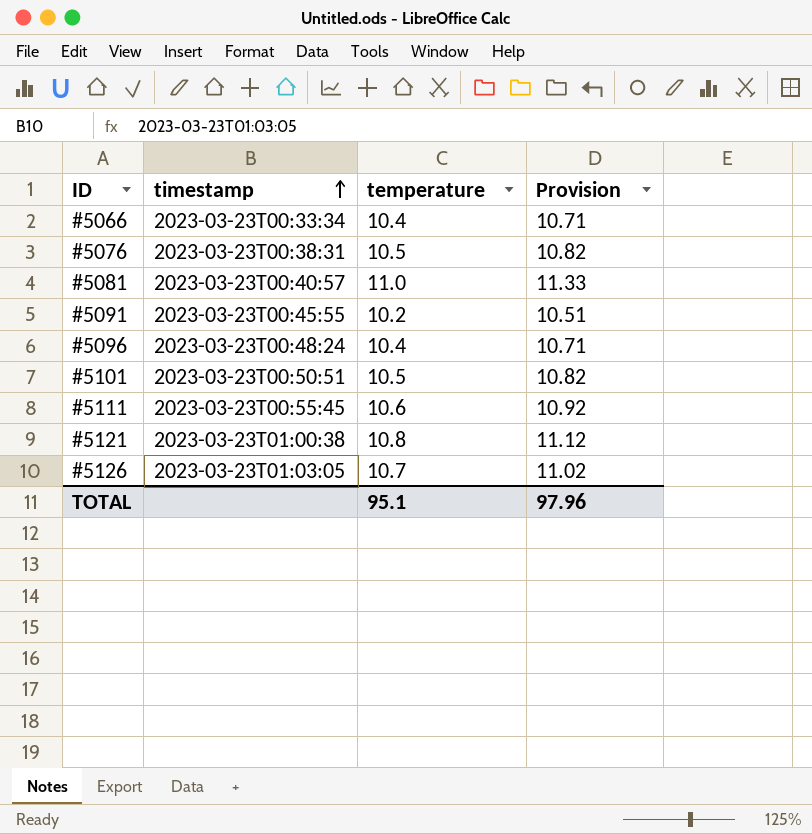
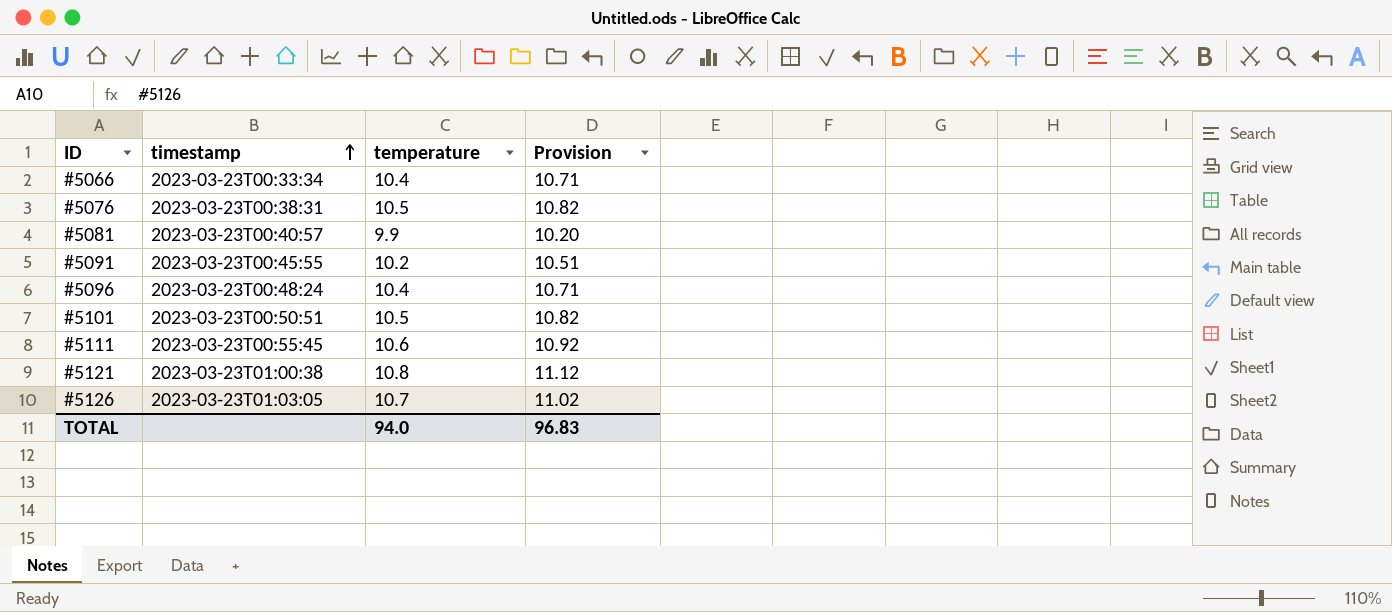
#5081 | temperature: 11.0 -> 9.9
#5081 | Provision: 11.33 -> 10.20
TOTAL | temperature: 95.1 -> 94.0
TOTAL | Provision: 97.96 -> 96.83

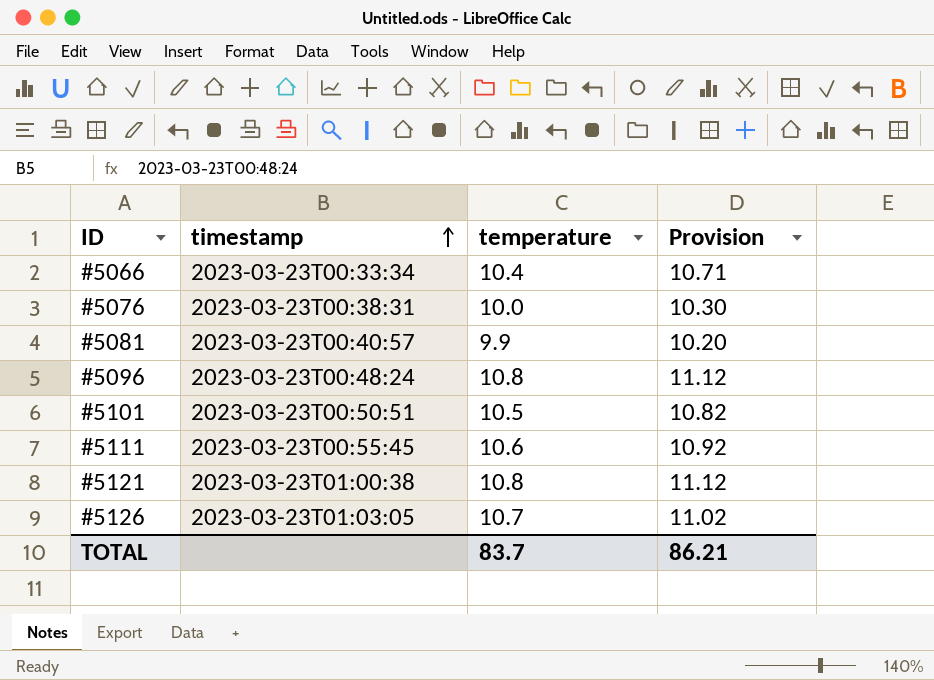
row #5091: 2023-03-23T00:45:55 | 10.2 | 10.51 -> none
#5076 | temperature: 10.5 -> 10.0
#5076 | Provision: 10.82 -> 10.30
#5096 | temperature: 10.4 -> 10.8
#5096 | Provision: 10.71 -> 11.12
TOTAL | temperature: 94.0 -> 83.7
TOTAL | Provision: 96.83 -> 86.21

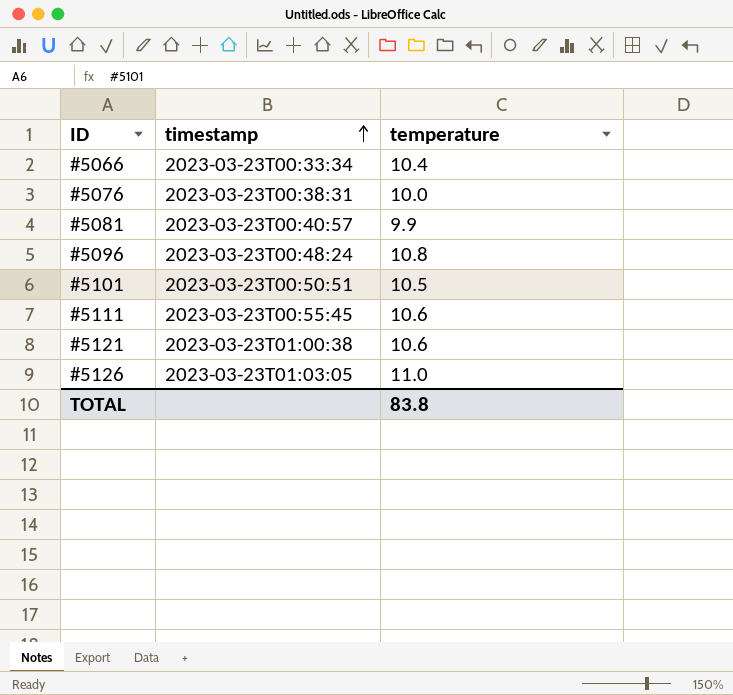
column Provision | formula: [temperature] * 1.03 -> none
#5121 | temperature: 10.8 -> 10.6
#5126 | temperature: 10.7 -> 11.0
TOTAL | temperature: 83.7 -> 83.8

